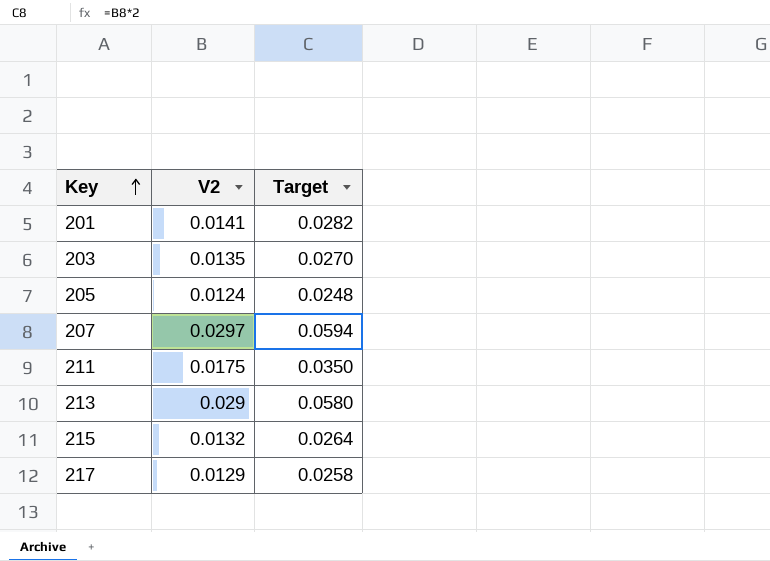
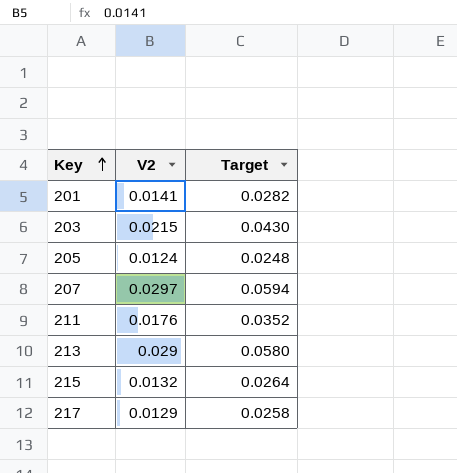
203 | V2: 0.0135 -> 0.0215
203 | Target: 0.0270 -> 0.0430
211 | V2: 0.0175 -> 0.0176
211 | Target: 0.0350 -> 0.0352

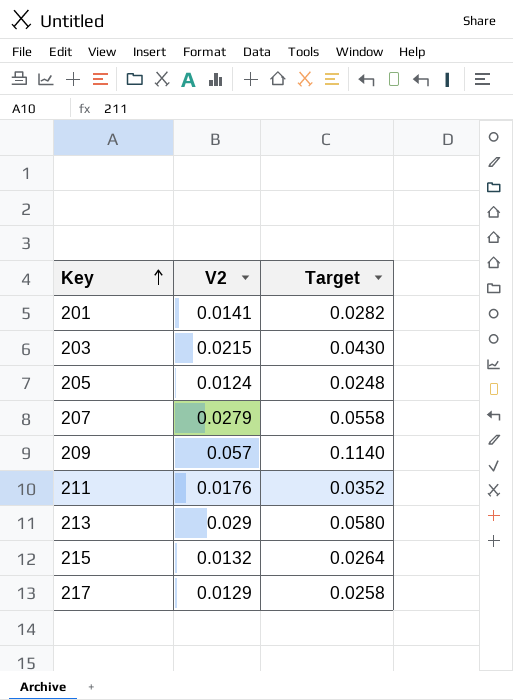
207 | V2: 0.0297 -> 0.0279
207 | Target: 0.0594 -> 0.0558
row 209: none -> 0.057 | 0.1140

